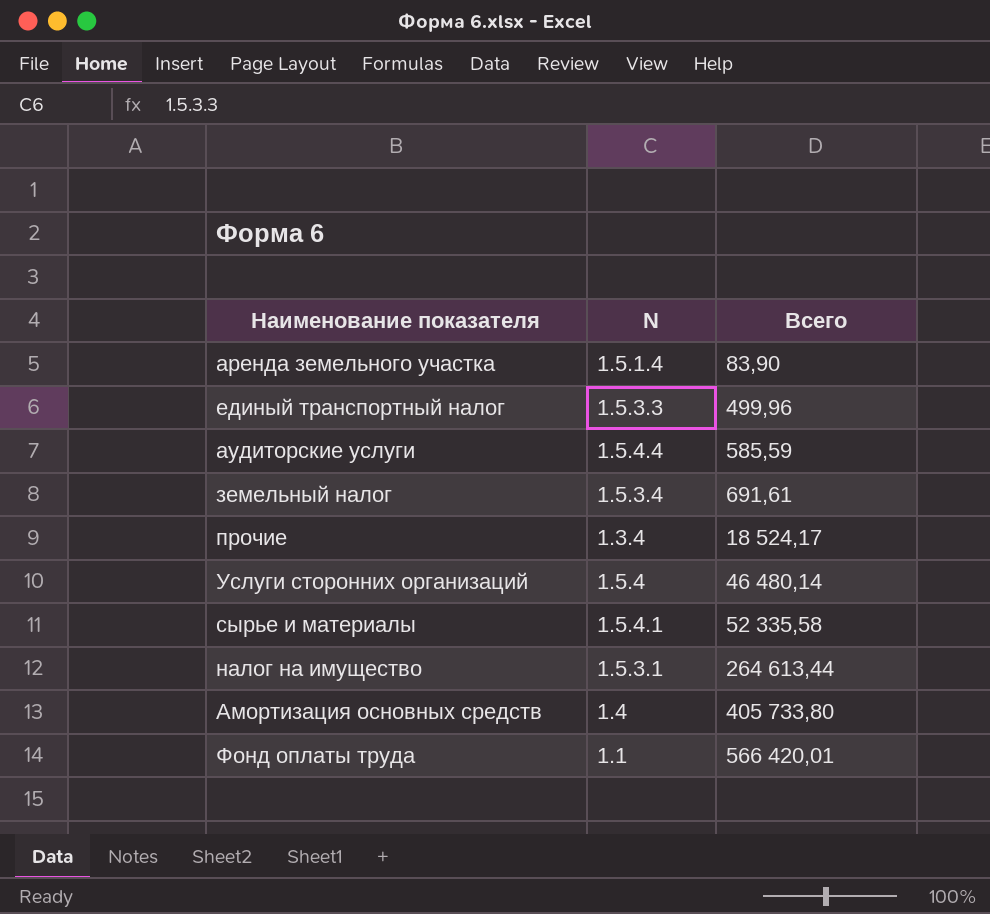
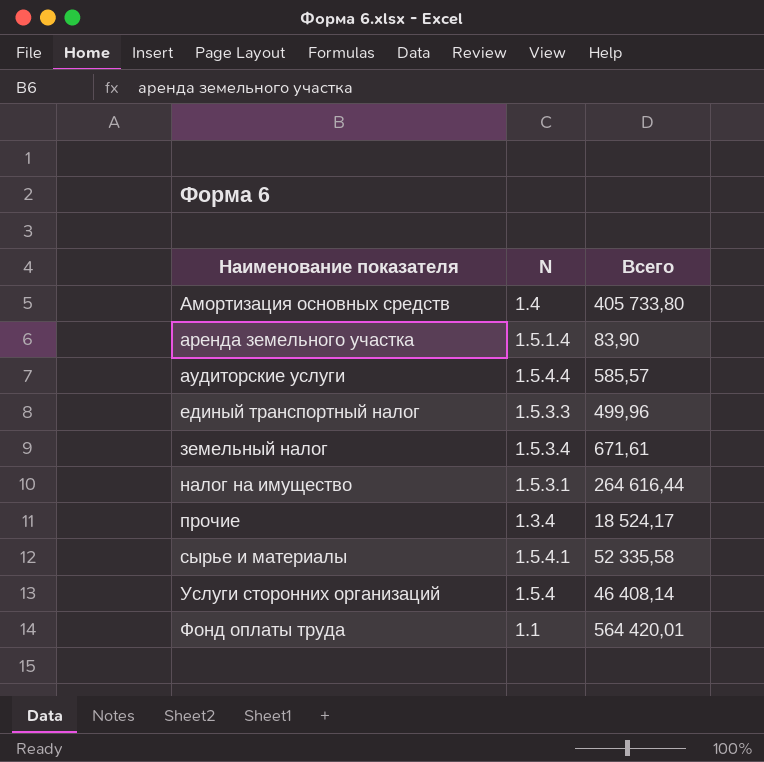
row order: Всего ascending -> Наименование показателя ascending
аудиторские услуги | Всего: 585,59 -> 585,57
земельный налог | Всего: 691,61 -> 671,61
налог на имущество | Всего: 264 613,44 -> 264 616,44
Услуги сторонних организаций | Всего: 46 480,14 -> 46 408,14
Фонд оплаты труда | Всего: 566 420,01 -> 564 420,01

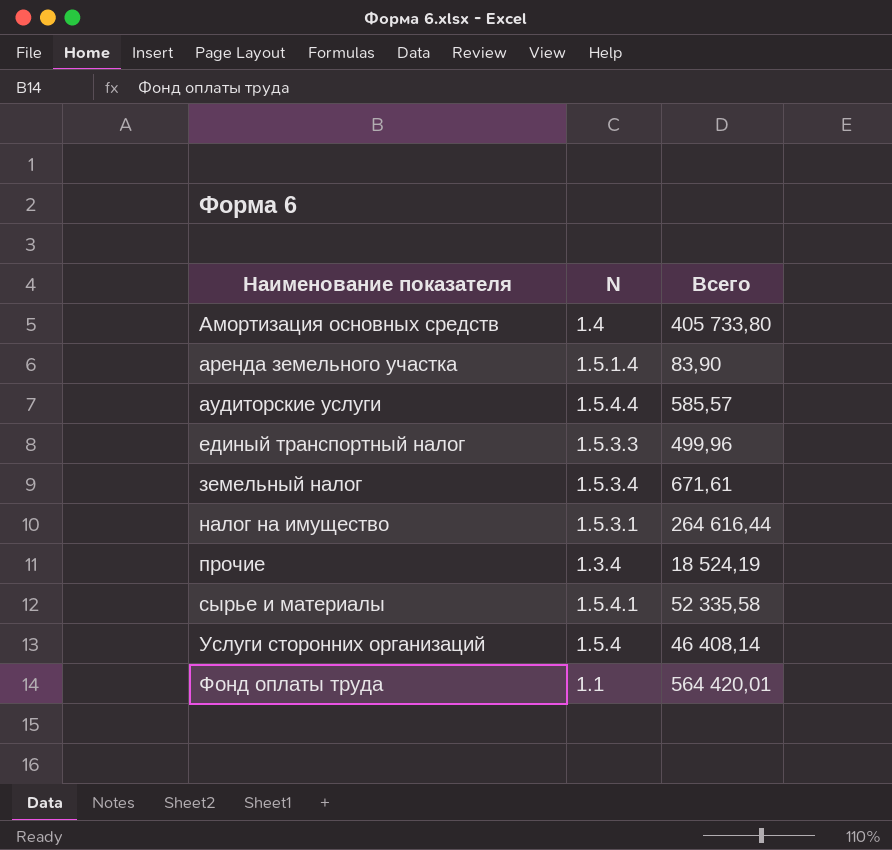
прочие | Всего: 18 524,17 -> 18 524,19

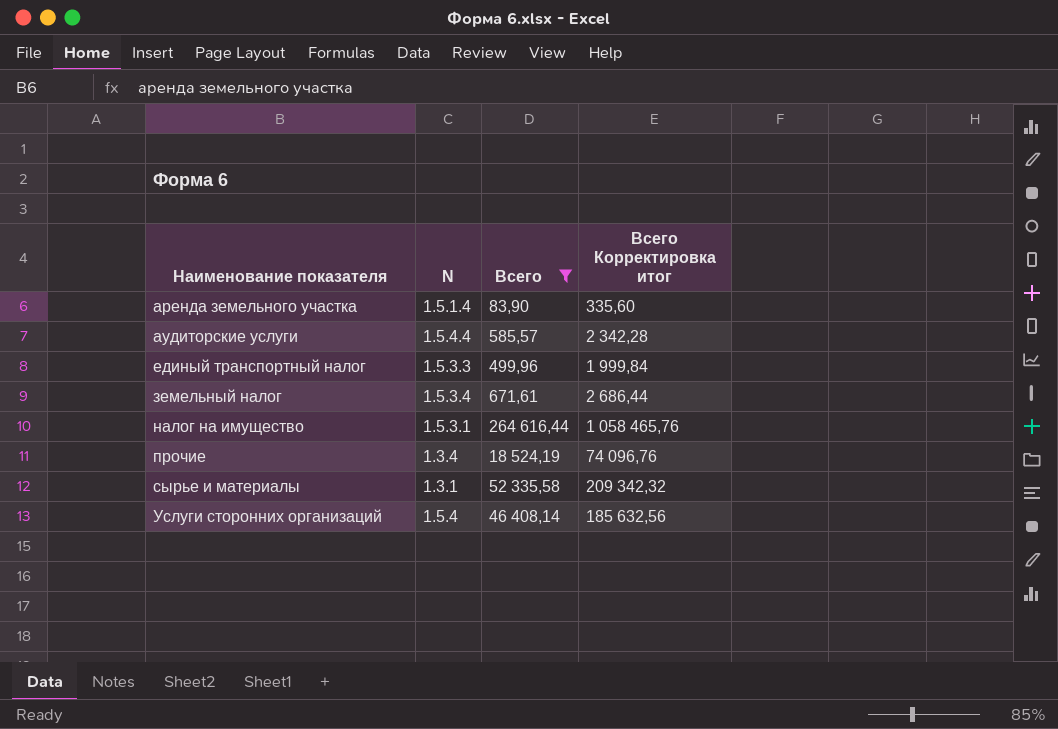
filter: none -> Всего <= 264 616,44
column Всего Корректировка итог | formula: none -> [Всего] * 4
сырье и материалы | N: 1.5.4.1 -> 1.3.1

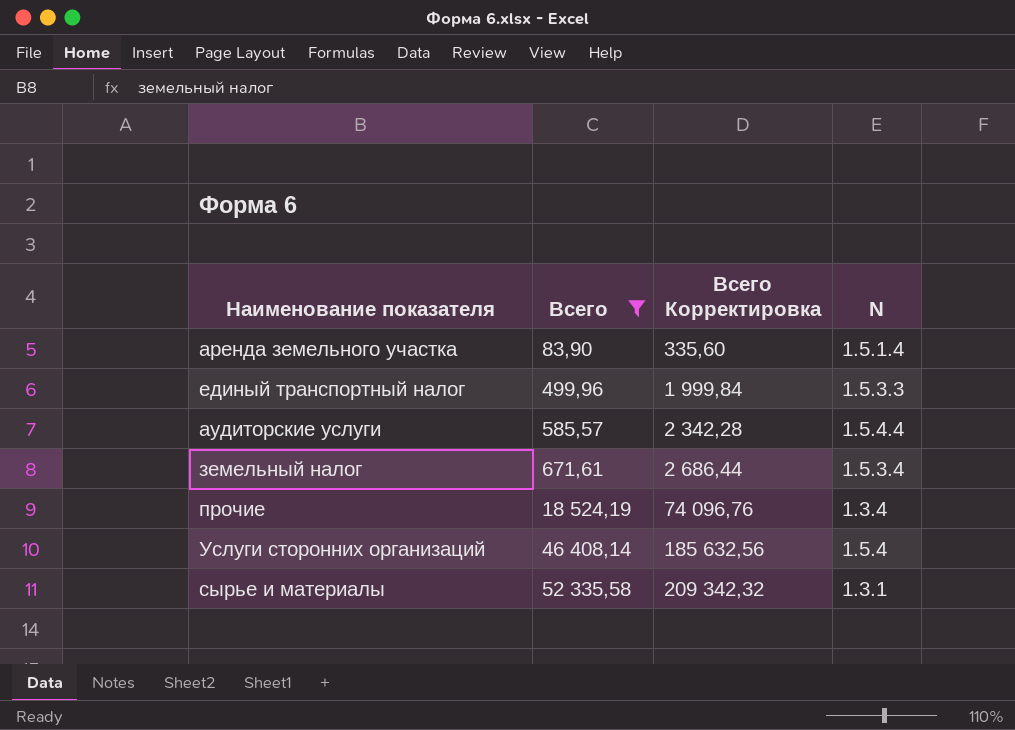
row order: Наименование показателя ascending -> Всего ascending
column name: Всего Корректировка итог -> Всего Корректировка
column N | position: 2 -> 4
row налог на имущество: 1.5.3.1 | 264 616,44 | 1 058 465,76 -> none

